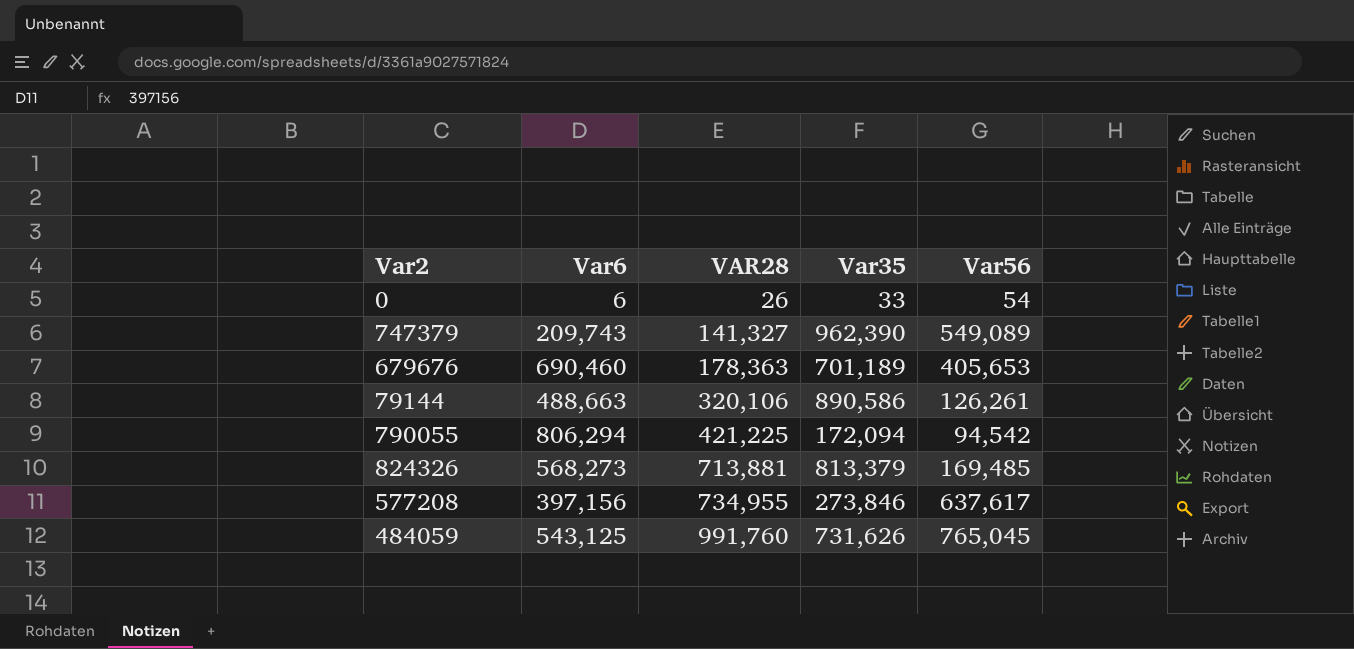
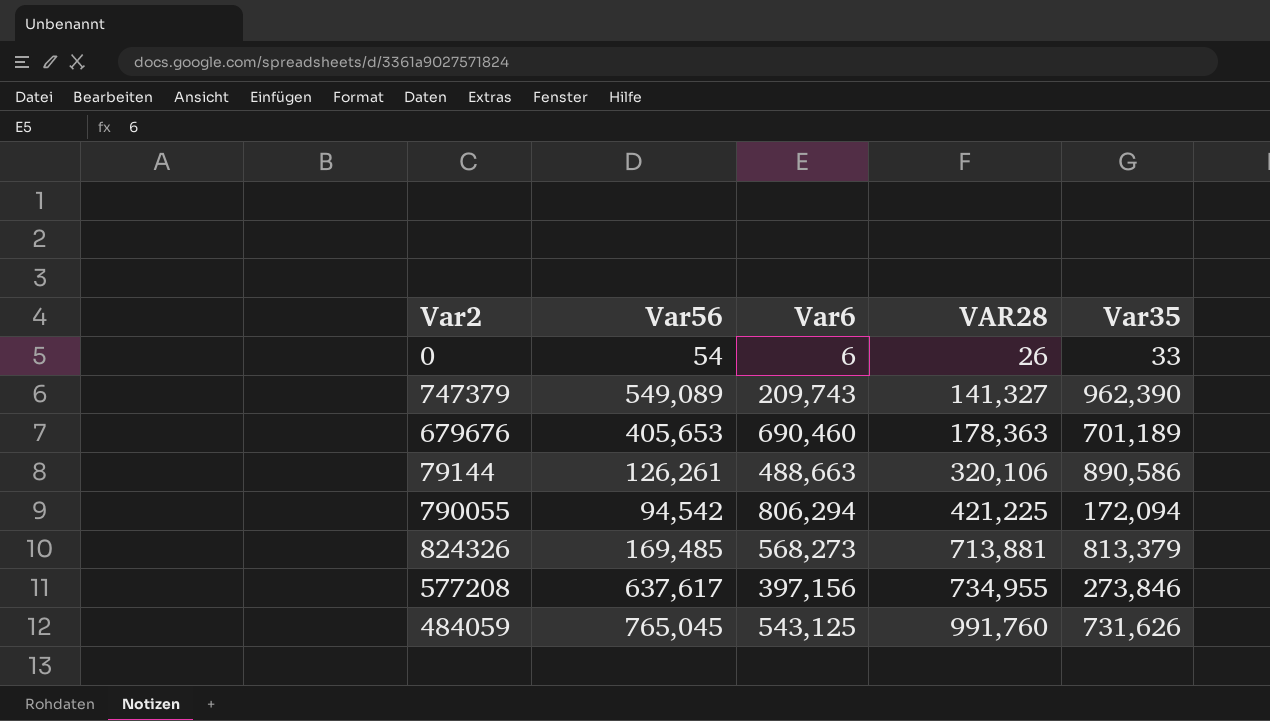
column Var56 | position: 5 -> 2

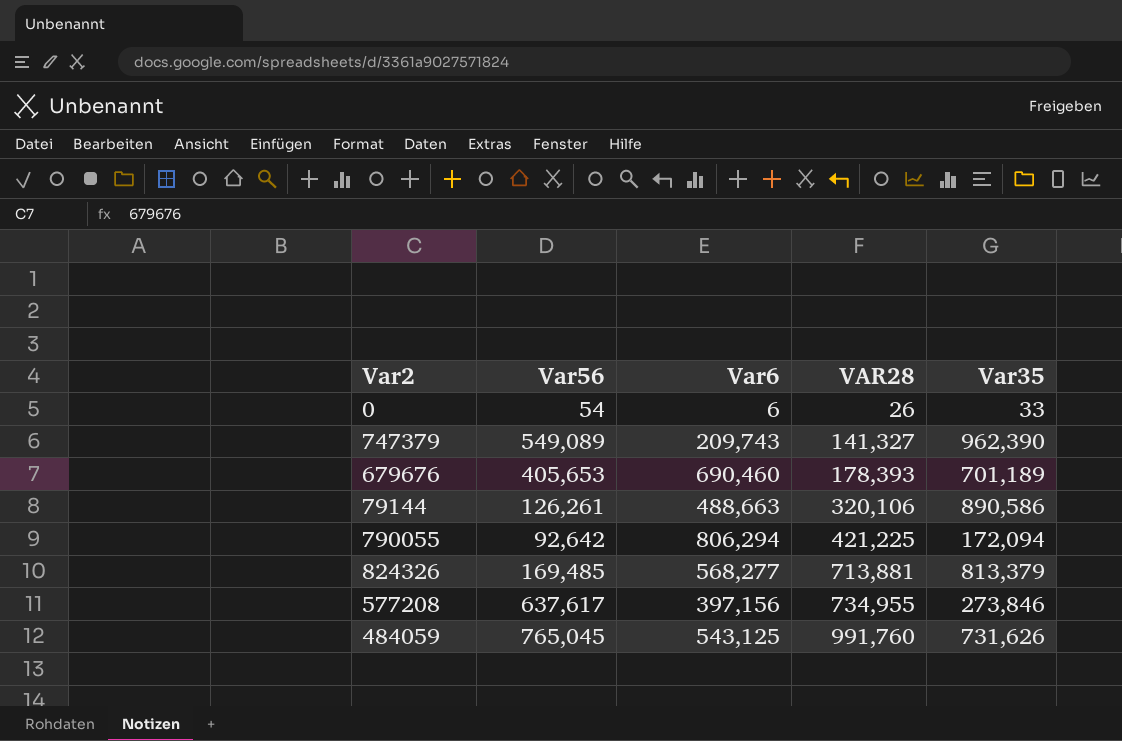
679676 | VAR28: 178,363 -> 178,393
790055 | Var56: 94,542 -> 92,642
824326 | Var6: 568,273 -> 568,277

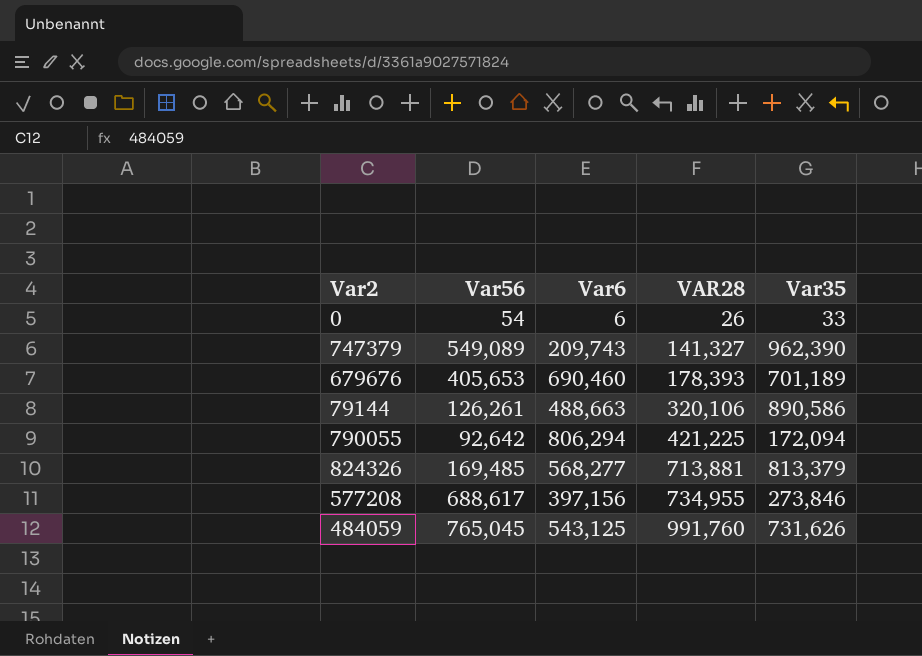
577208 | Var56: 637,617 -> 688,617

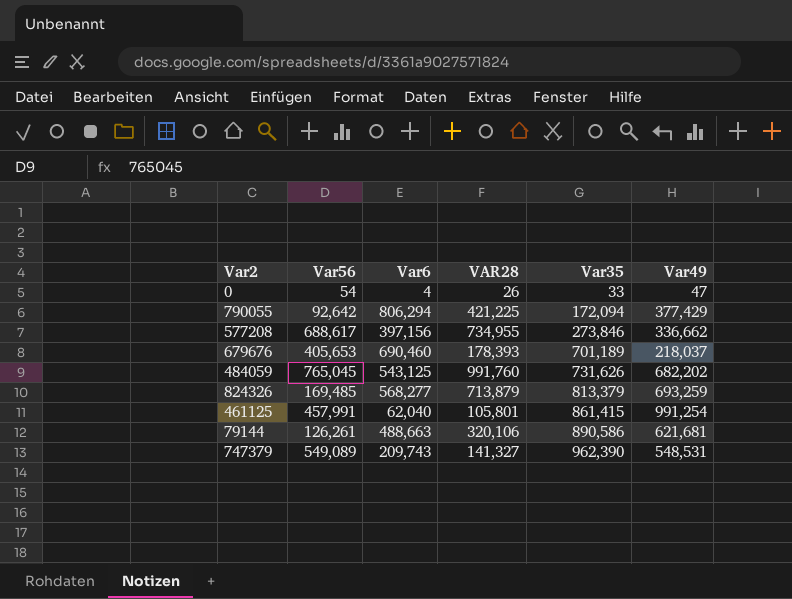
row order: VAR28 ascending -> Var35 ascending
column Var49 | position: none -> 6
0 | Var6: 6 -> 4
824326 | VAR28: 713,881 -> 713,879
row 461125: none -> 457,991 | 62,040 | 105,801 | 861,415 | 991,254

